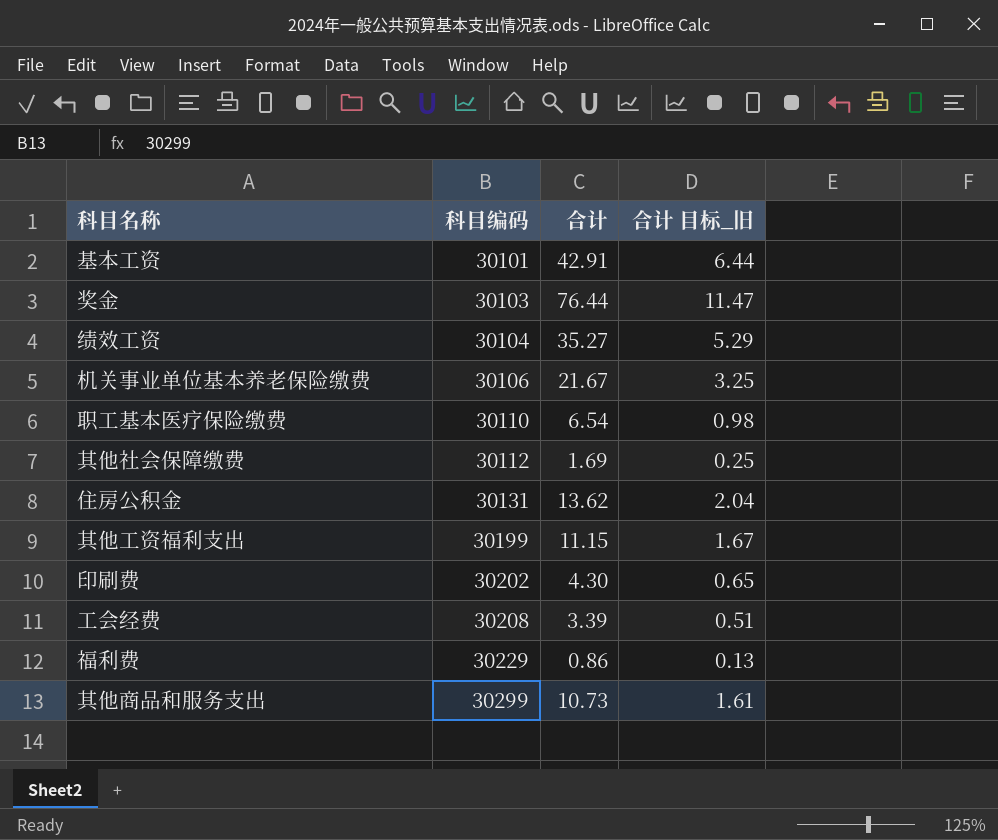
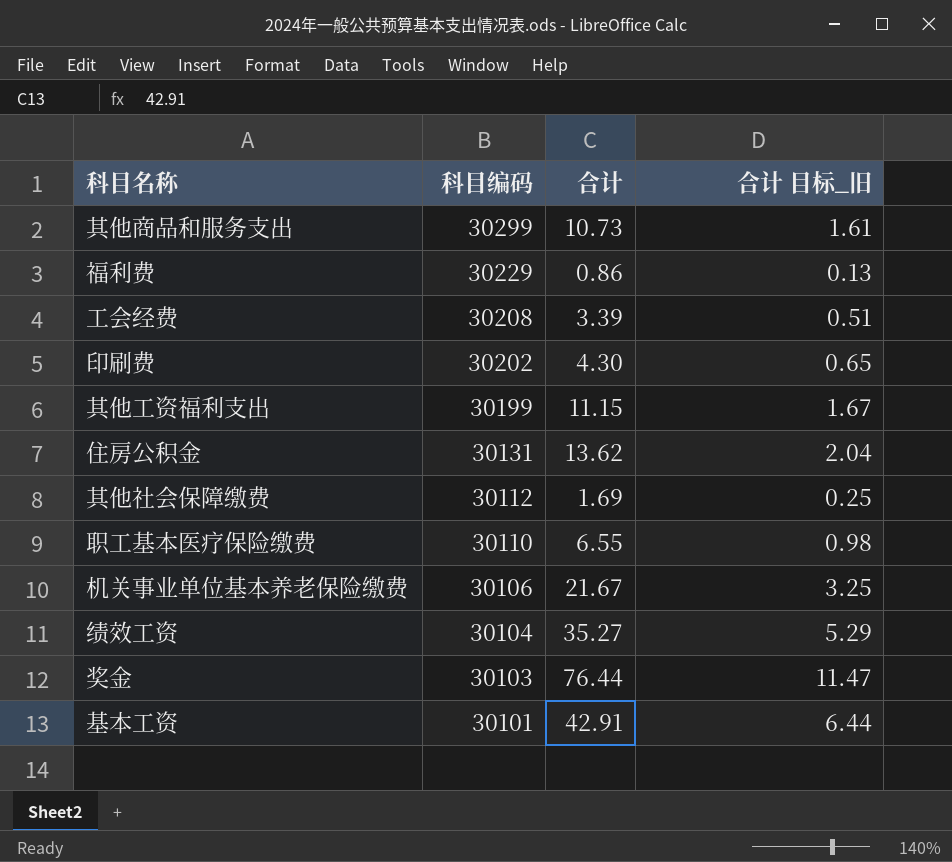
row order: 科目编码 ascending -> 科目编码 descending
职工基本医疗保险缴费 | 合计: 6.54 -> 6.55

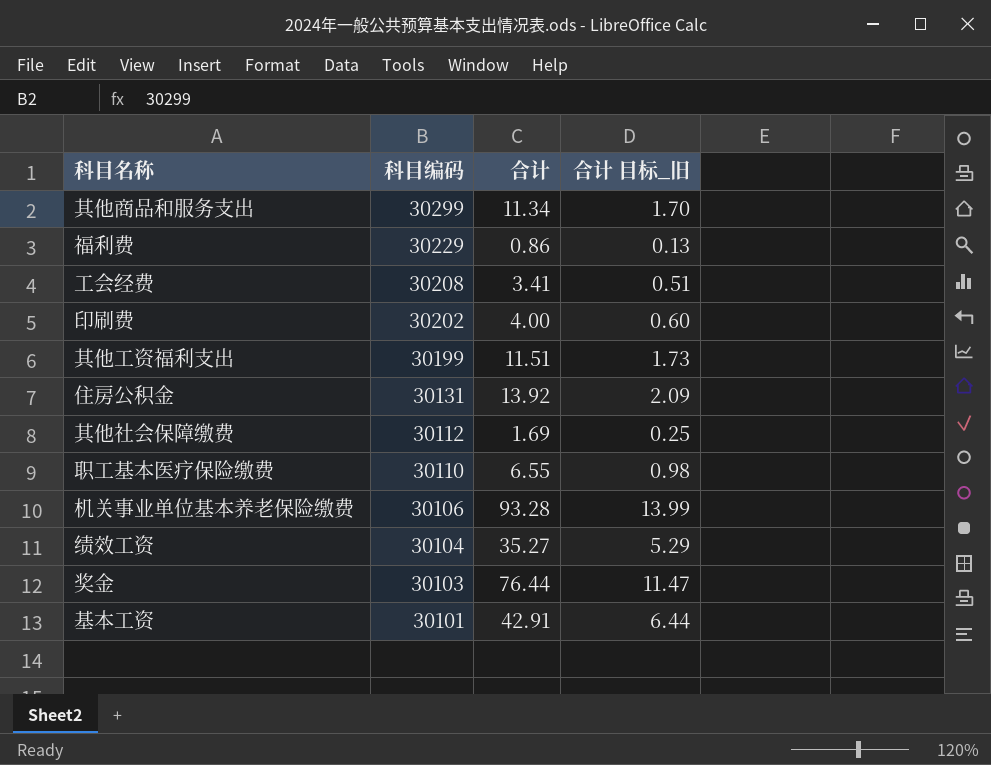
其他商品和服务支出 | 合计: 10.73 -> 11.34
其他商品和服务支出 | 合计 目标_旧: 1.61 -> 1.70
工会经费 | 合计: 3.39 -> 3.41
印刷费 | 合计: 4.30 -> 4.00
印刷费 | 合计 目标_旧: 0.65 -> 0.60
其他工资福利支出 | 合计: 11.15 -> 11.51
其他工资福利支出 | 合计 目标_旧: 1.67 -> 1.73
住房公积金 | 合计: 13.62 -> 13.92
住房公积金 | 合计 目标_旧: 2.04 -> 2.09
机关事业单位基本养老保险缴费 | 合计: 21.67 -> 93.28
机关事业单位基本养老保险缴费 | 合计 目标_旧: 3.25 -> 13.99

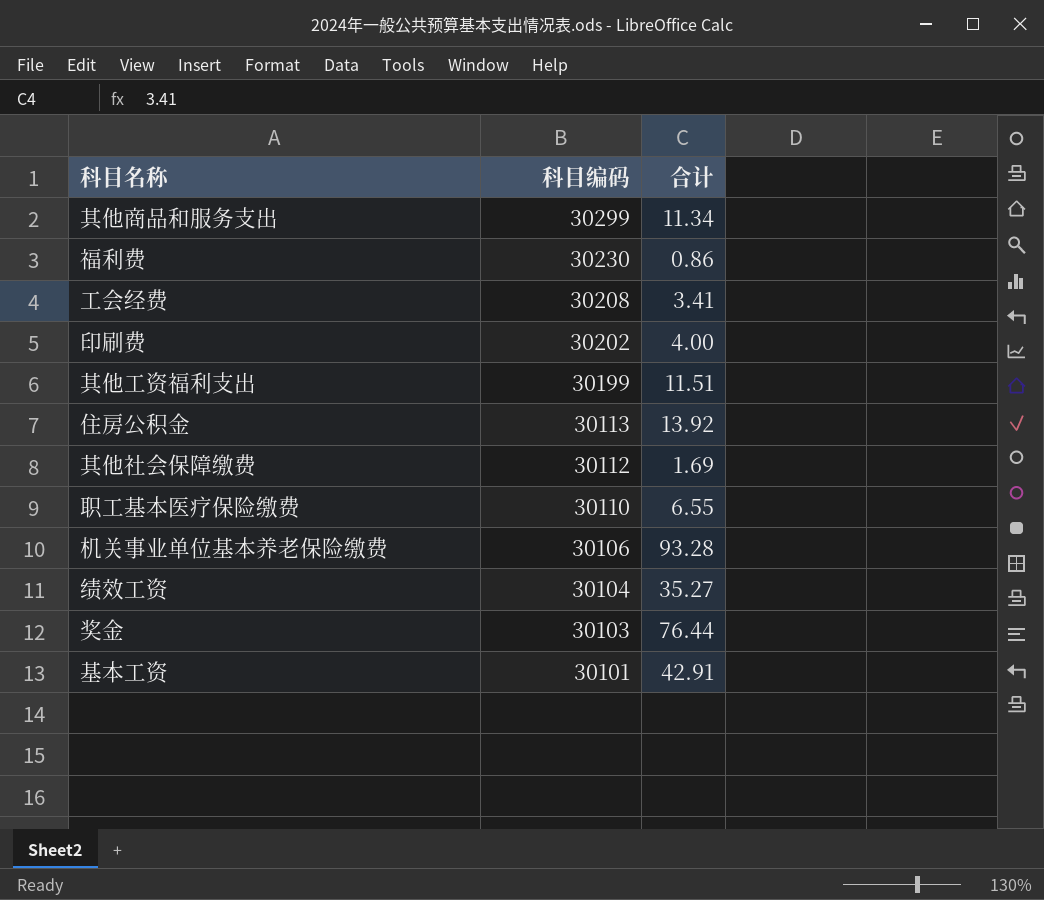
column 合计 目标_旧 | formula: [合计] * 0.15 -> none
福利费 | 科目编码: 30229 -> 30230
住房公积金 | 科目编码: 30131 -> 30113

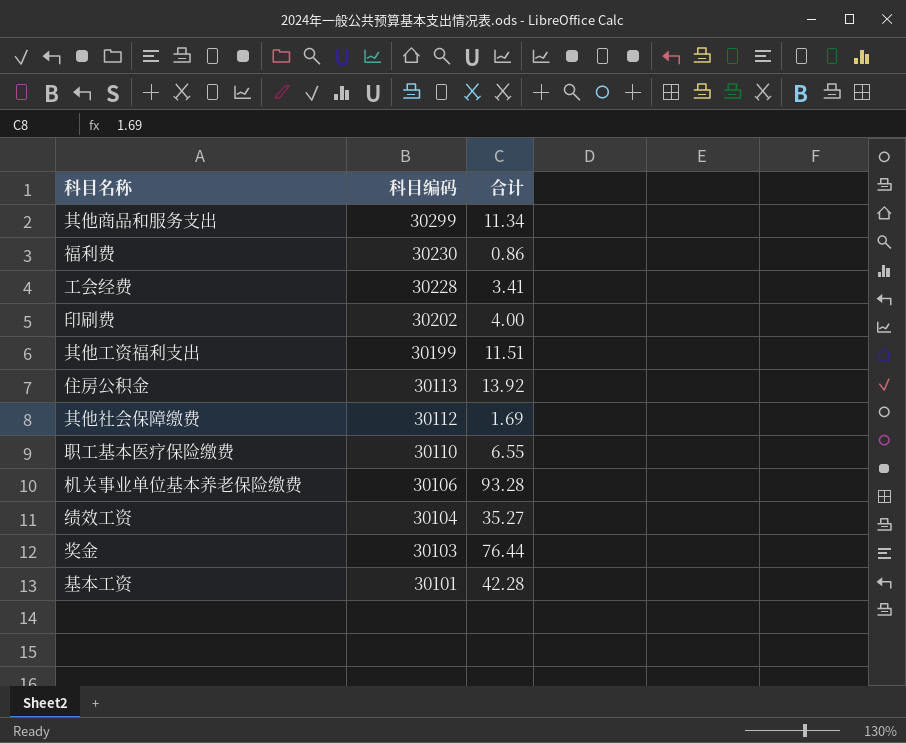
工会经费 | 科目编码: 30208 -> 30228
基本工资 | 合计: 42.91 -> 42.28

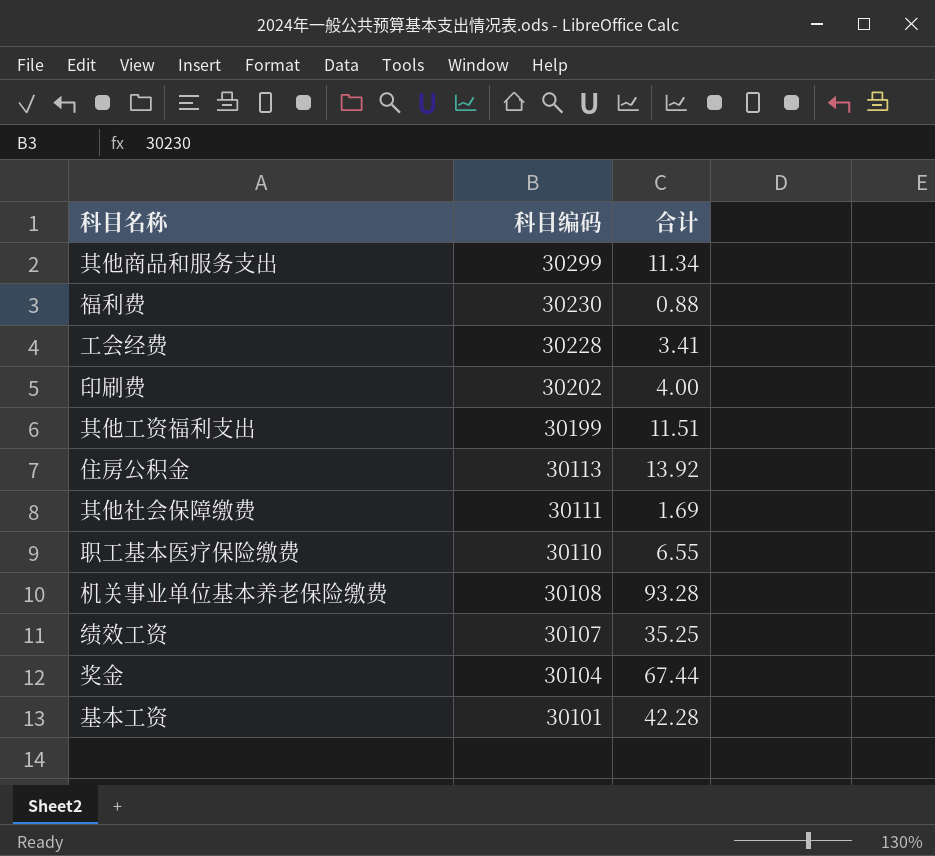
福利费 | 合计: 0.86 -> 0.88
其他社会保障缴费 | 科目编码: 30112 -> 30111
机关事业单位基本养老保险缴费 | 科目编码: 30106 -> 30108
绩效工资 | 科目编码: 30104 -> 30107
绩效工资 | 合计: 35.27 -> 35.25
奖金 | 科目编码: 30103 -> 30104
奖金 | 合计: 76.44 -> 67.44

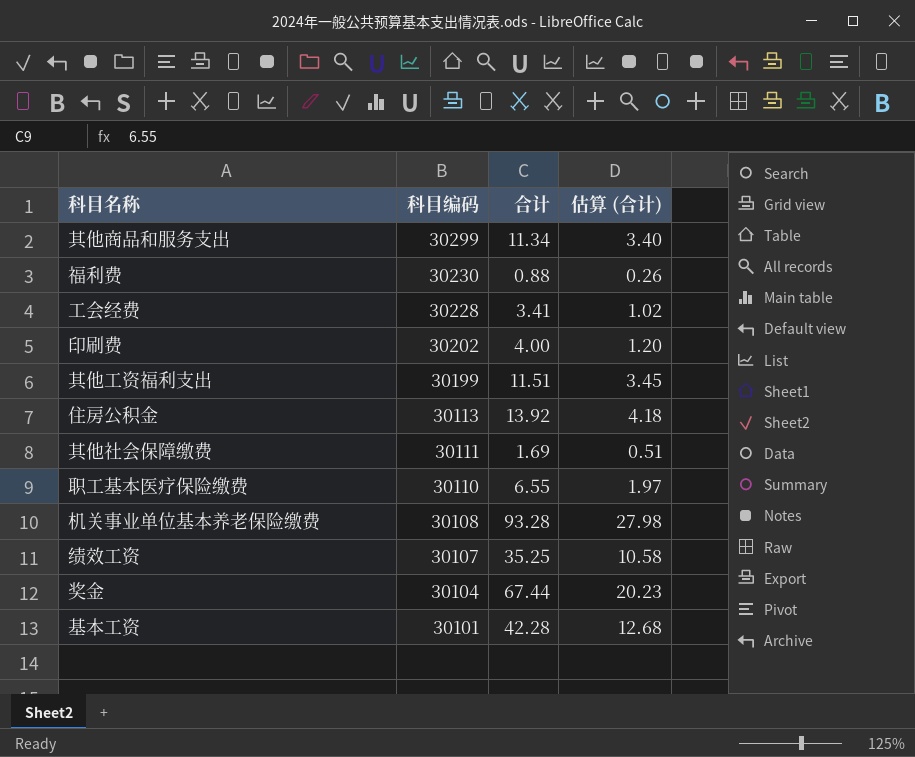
column 估算 (合计) | formula: none -> [合计] * 0.3

